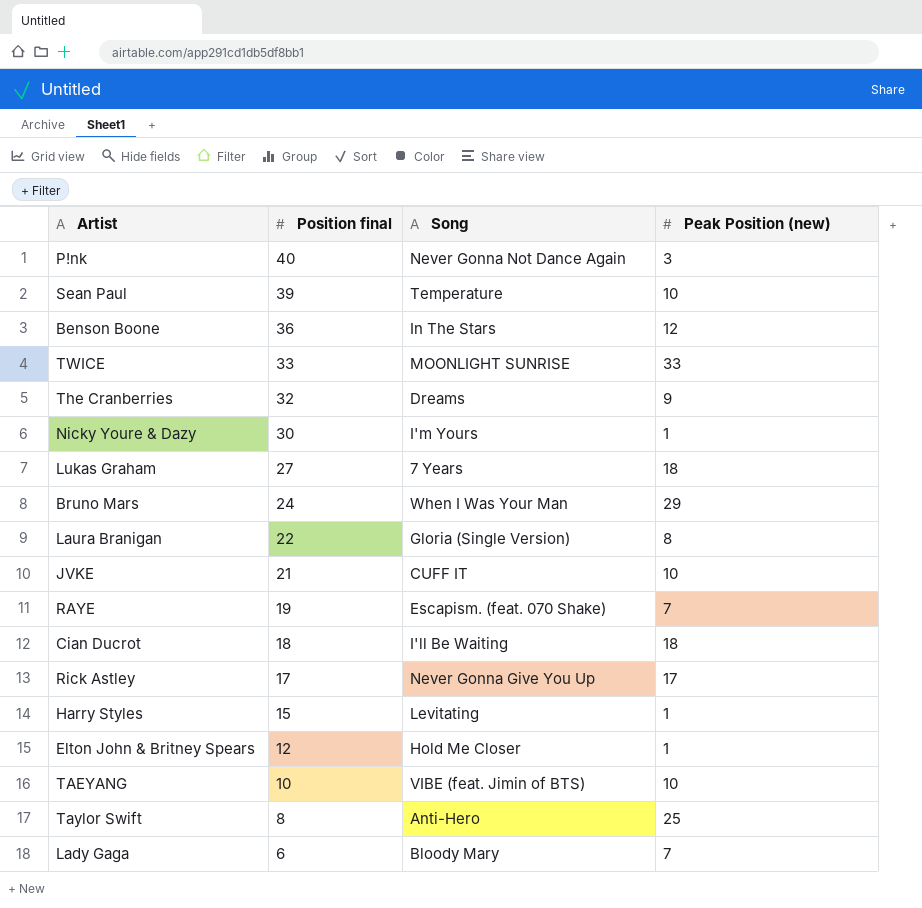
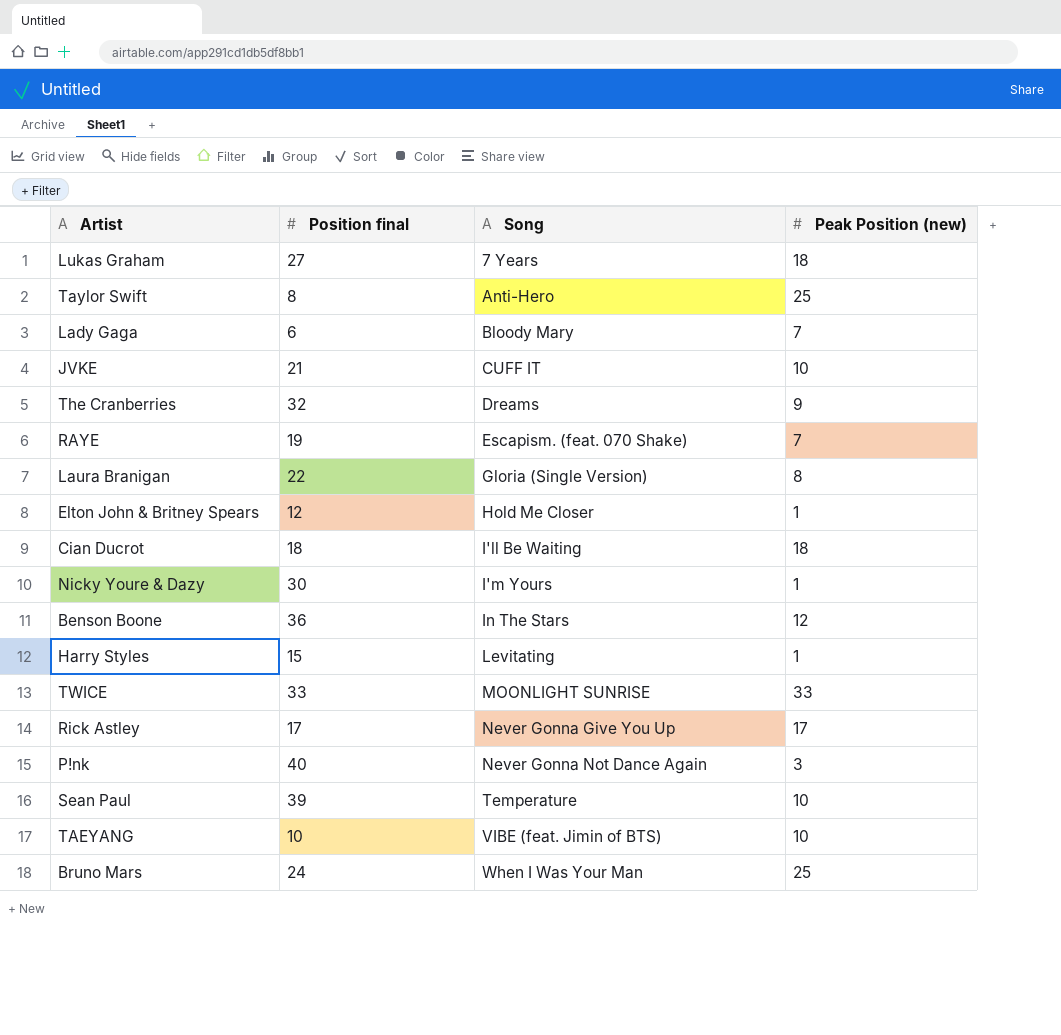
row order: Position final descending -> Song ascending
Bruno Mars | Peak Position (new): 29 -> 25

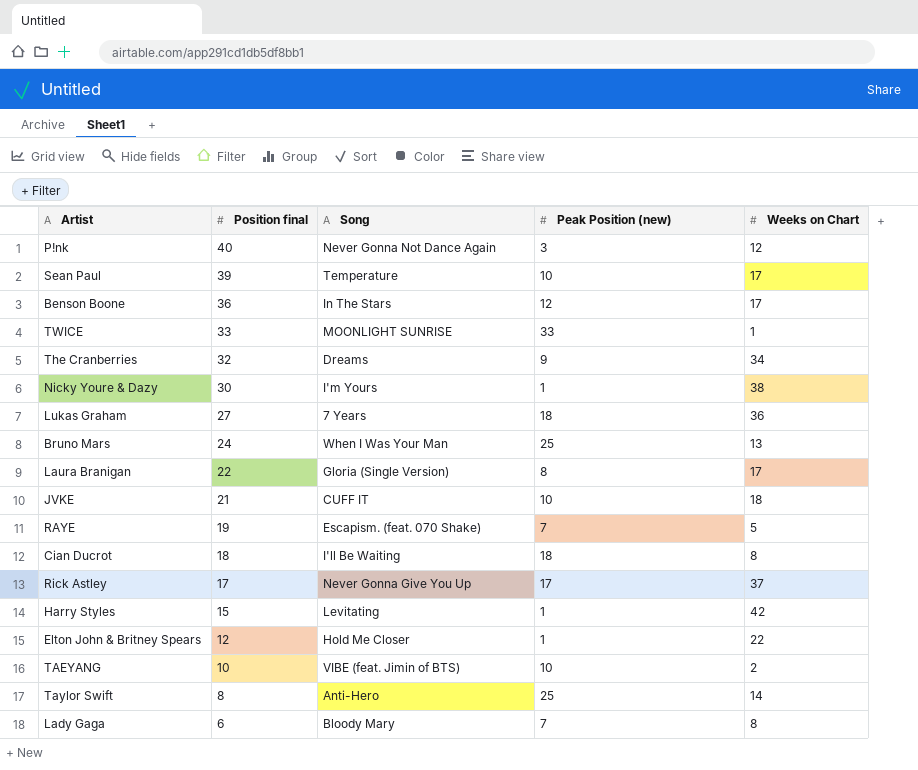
row order: Song ascending -> Position final descending
column Weeks on Chart | position: none -> 5

